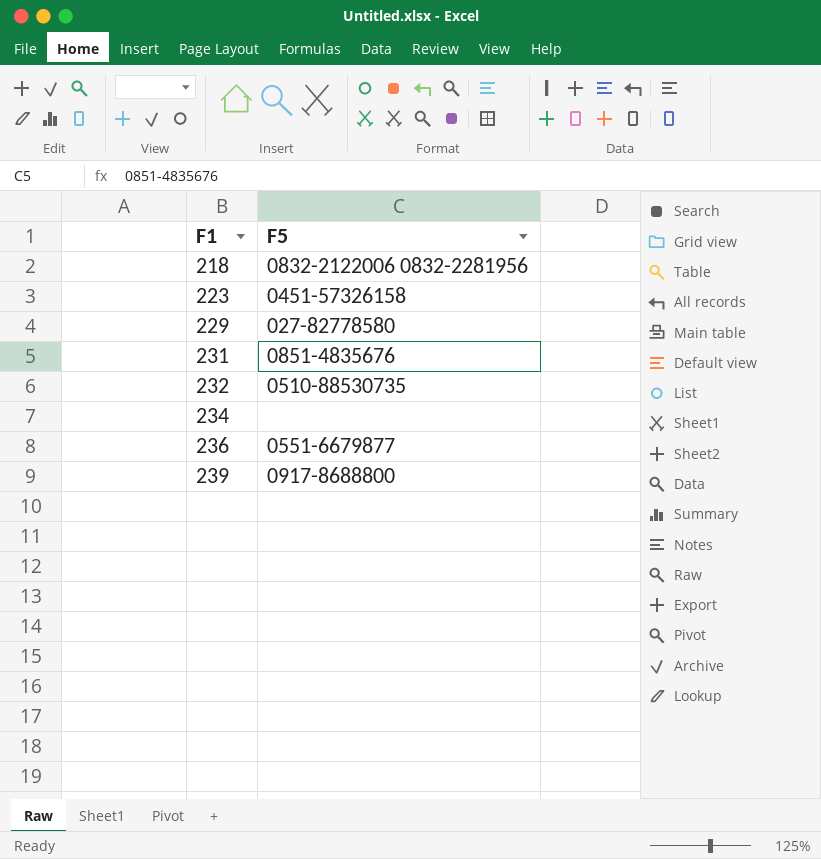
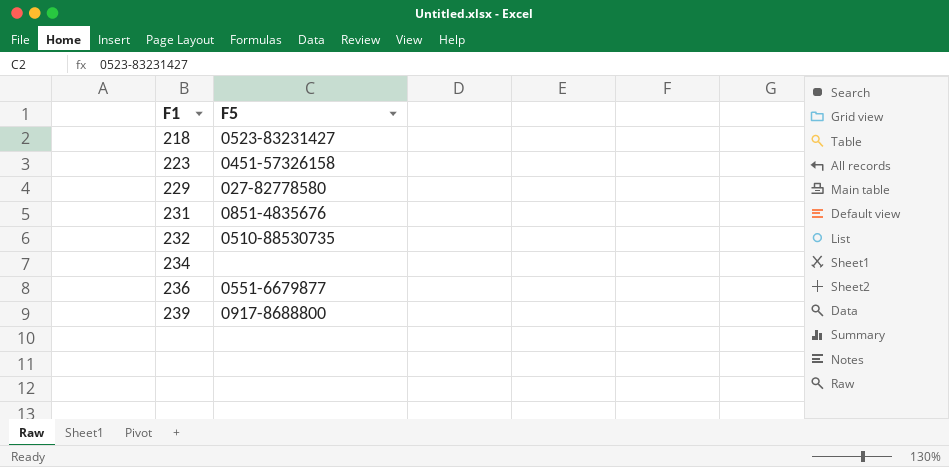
218 | F5: 0832-2122006 0832-2281956 -> 0523-83231427

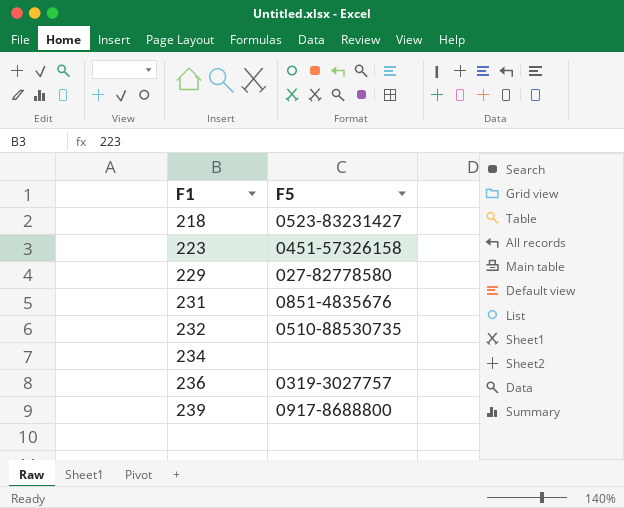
236 | F5: 0551-6679877 -> 0319-3027757

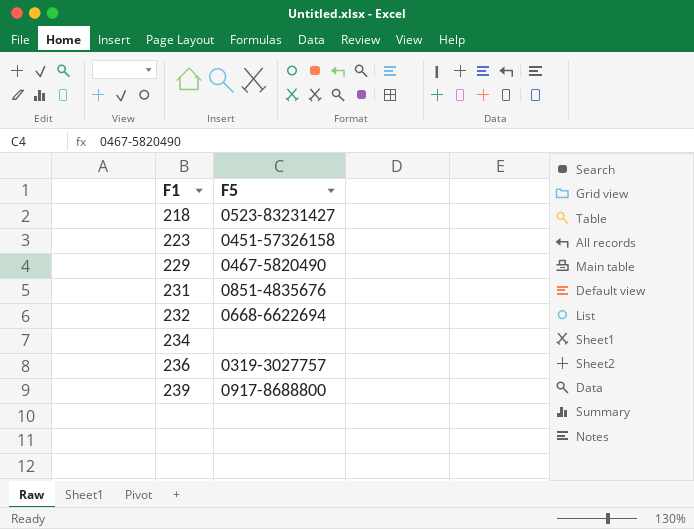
229 | F5: 027-82778580 -> 0467-5820490
232 | F5: 0510-88530735 -> 0668-6622694

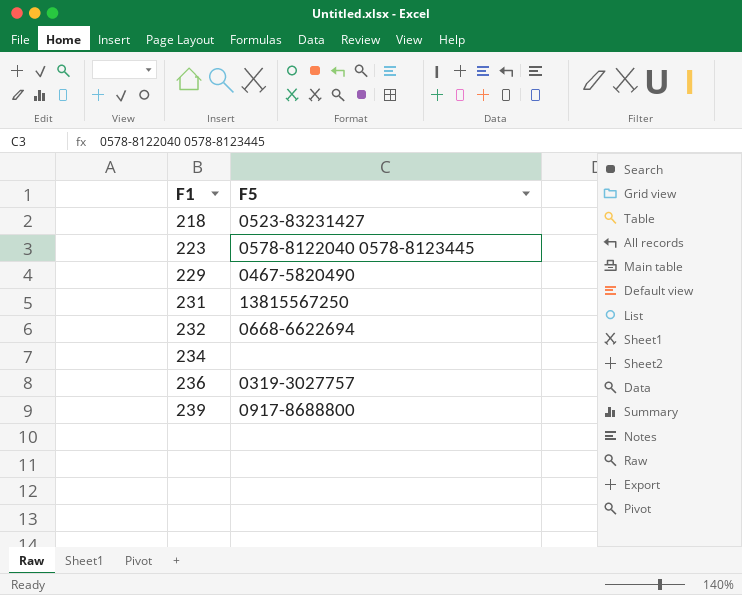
223 | F5: 0451-57326158 -> 0578-8122040 0578-8123445
231 | F5: 0851-4835676 -> 13815567250

